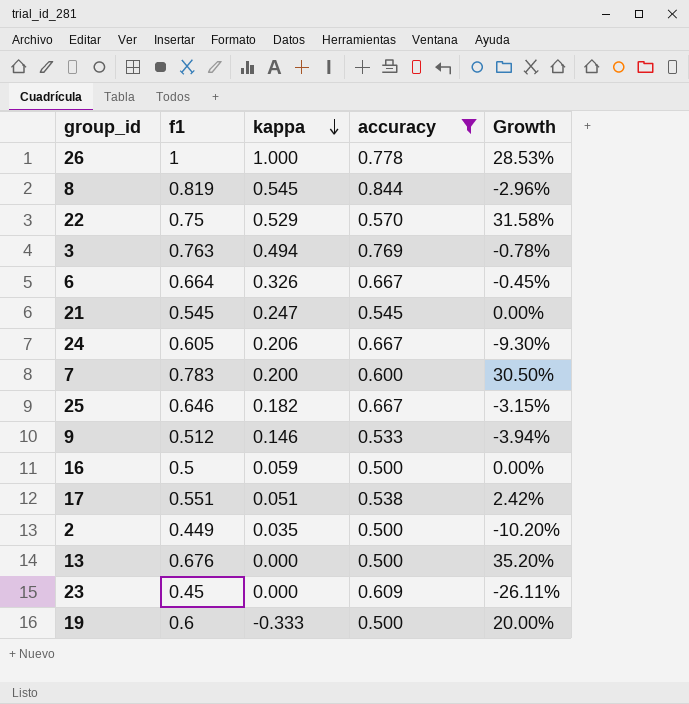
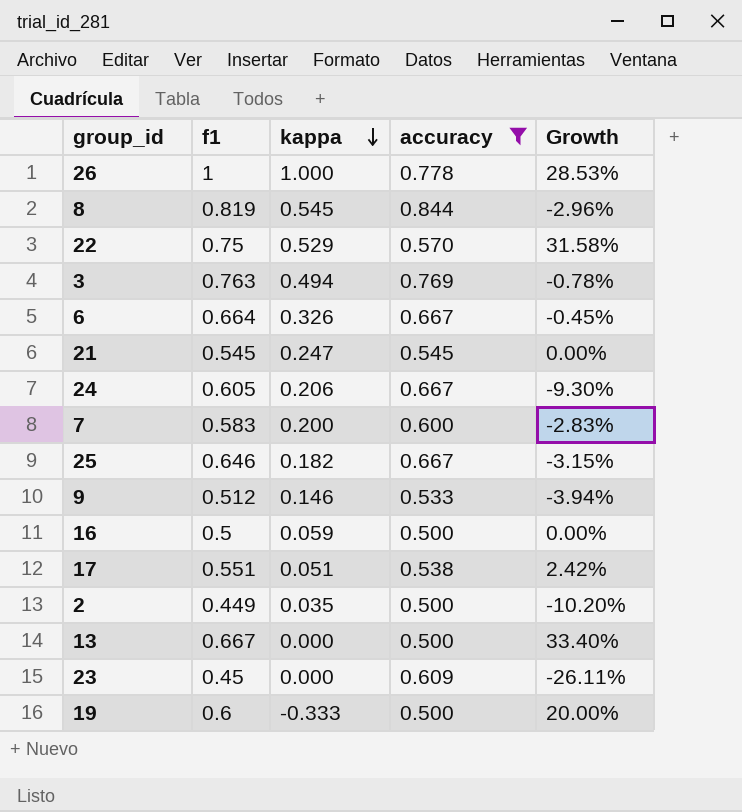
7 | f1: 0.783 -> 0.583
7 | Growth: 30.50% -> -2.83%
13 | f1: 0.676 -> 0.667
13 | Growth: 35.20% -> 33.40%

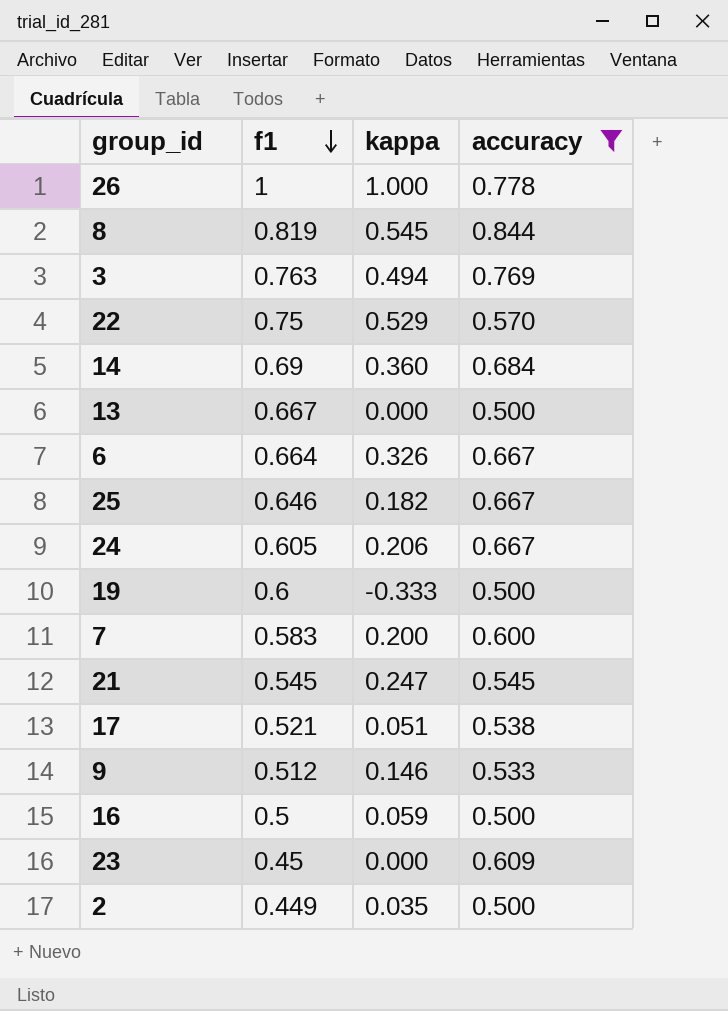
row order: kappa descending -> f1 descending
column Growth | formula: ([f1] - [accuracy]) / [accuracy] -> none
row 14: none -> 0.69 | 0.360 | 0.684
17 | f1: 0.551 -> 0.521

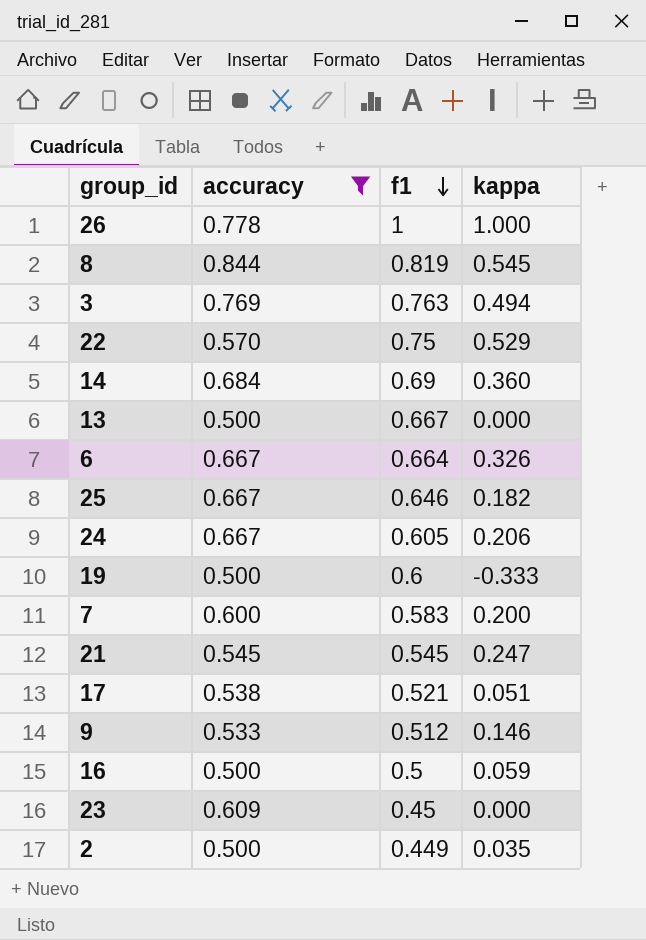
column accuracy | position: 4 -> 2

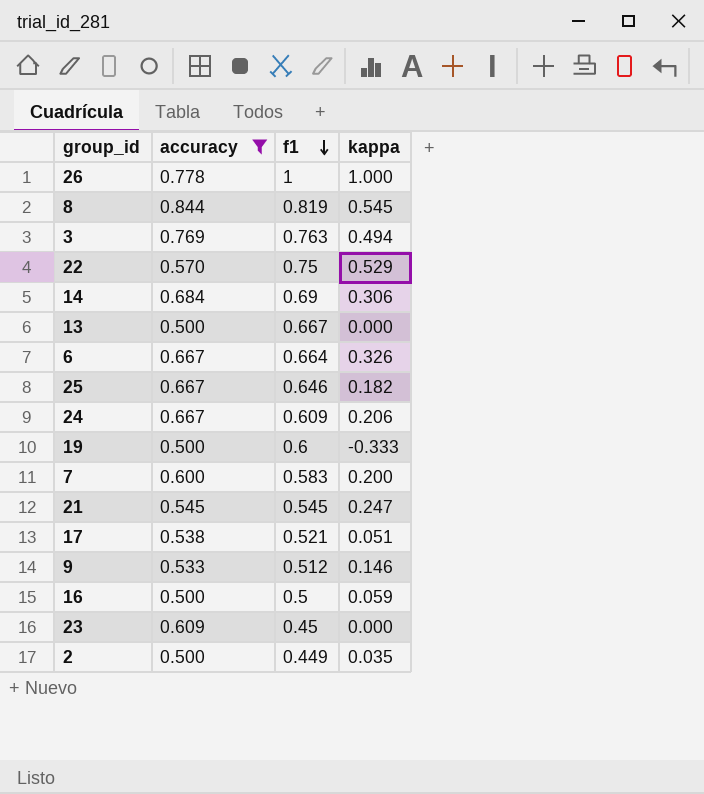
14 | kappa: 0.360 -> 0.306
24 | f1: 0.605 -> 0.609

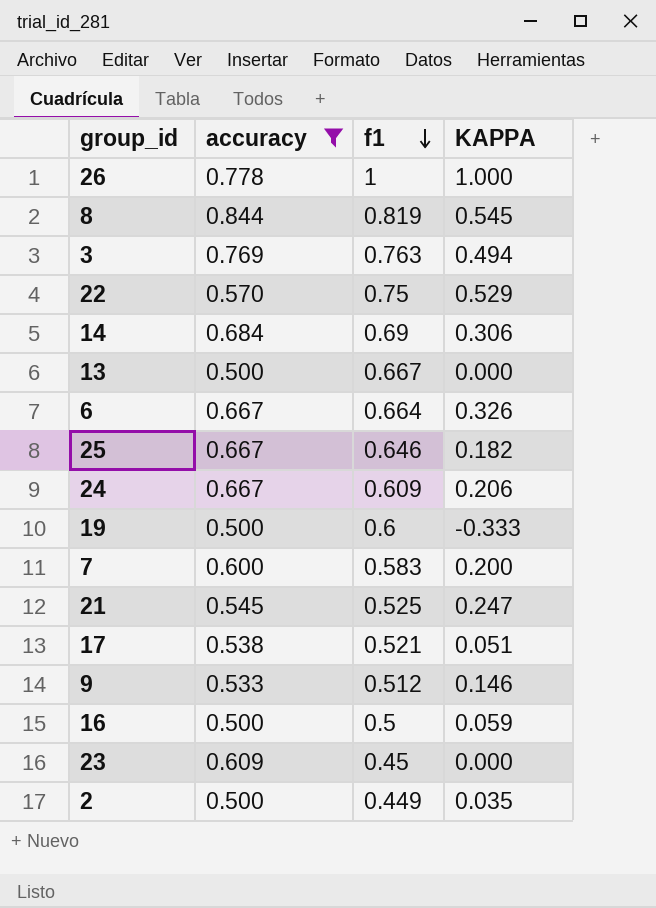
column name: kappa -> KAPPA
21 | f1: 0.545 -> 0.525

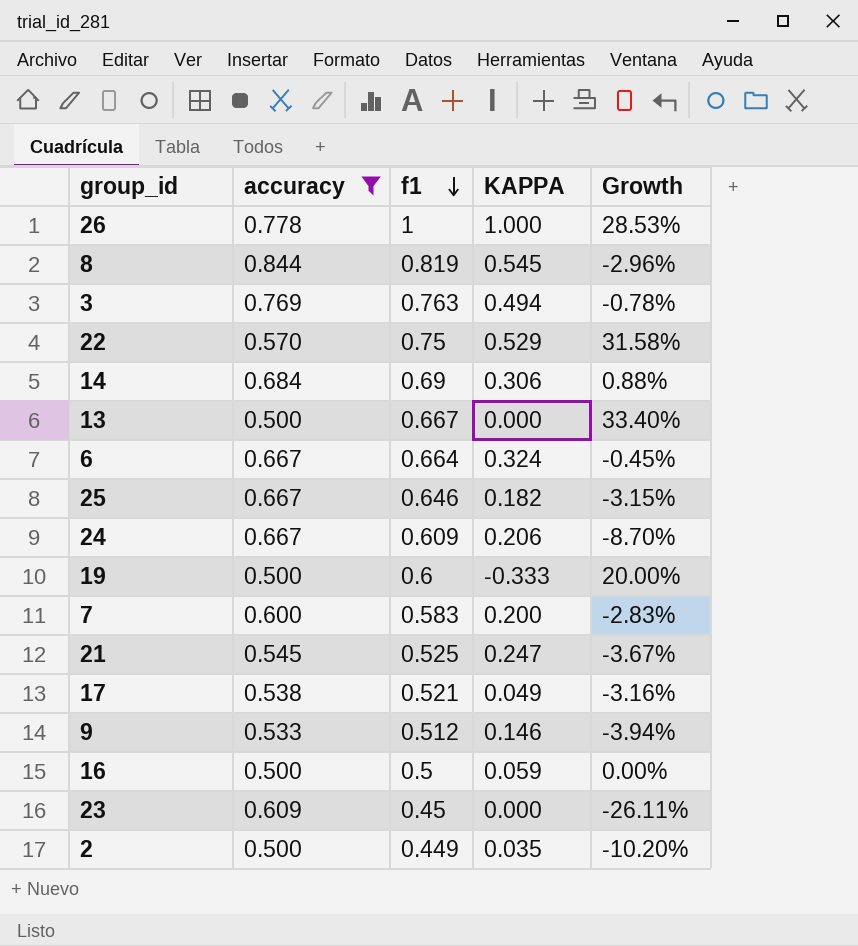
column Growth | formula: none -> ([f1] - [accuracy]) / [accuracy]
6 | KAPPA: 0.326 -> 0.324
17 | KAPPA: 0.051 -> 0.049

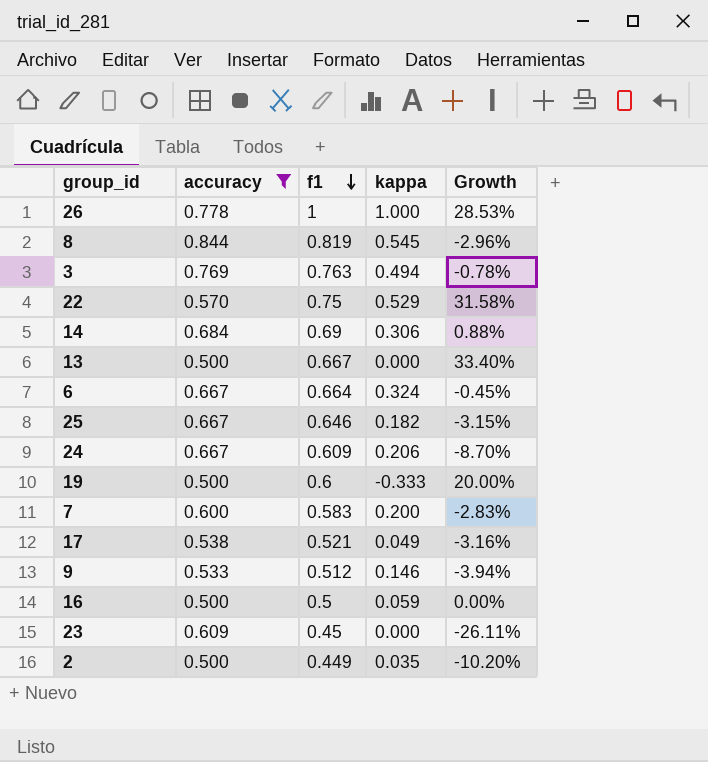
column name: KAPPA -> kappa
row 21: 0.545 | 0.525 | 0.247 | -3.67% -> none

